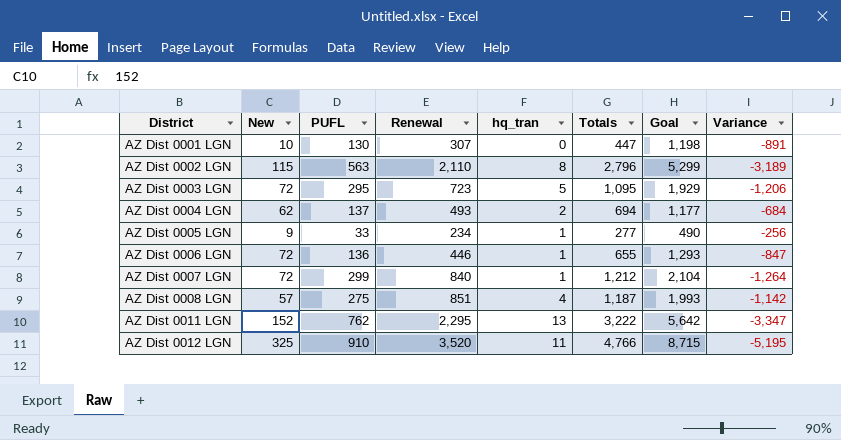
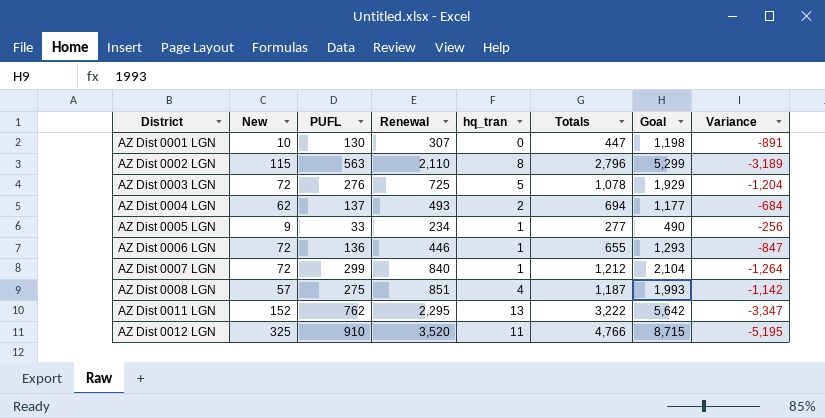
AZ Dist 0003 LGN | PUFL: 295 -> 276
AZ Dist 0003 LGN | Renewal: 723 -> 725
AZ Dist 0003 LGN | Totals: 1,095 -> 1,078
AZ Dist 0003 LGN | Variance: -1,206 -> -1,204

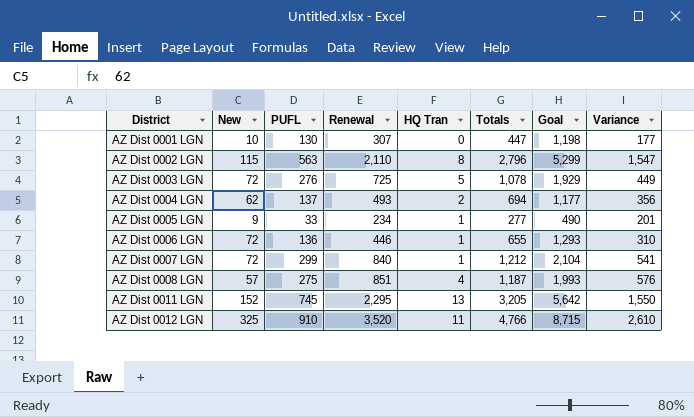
column name: hq_tran -> HQ Tran
column Variance | formula: [Renewal] - [Goal] -> [Renewal] - [PUFL]
AZ Dist 0011 LGN | PUFL: 762 -> 745
AZ Dist 0011 LGN | Totals: 3,222 -> 3,205

